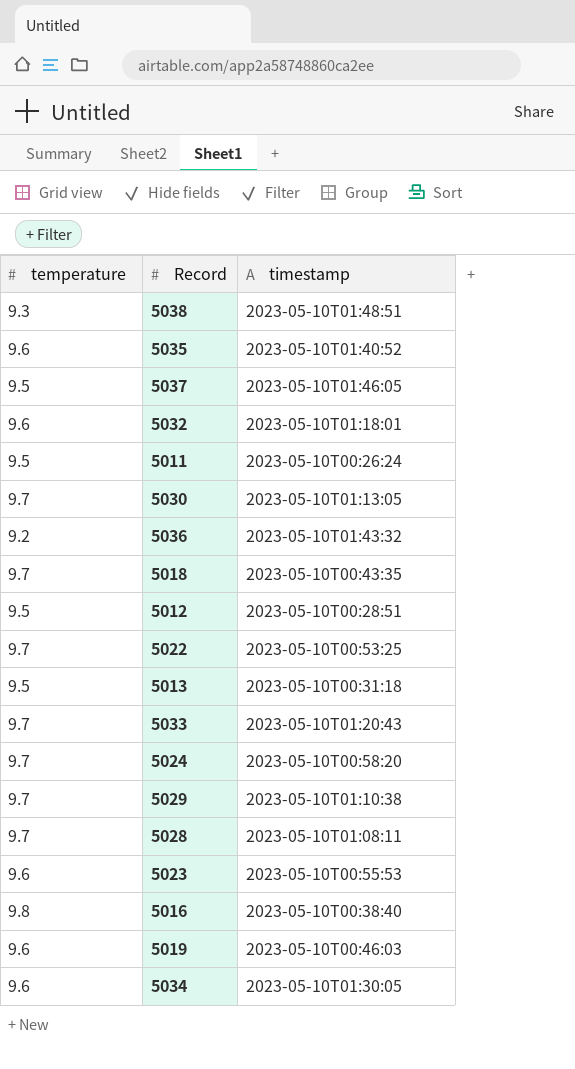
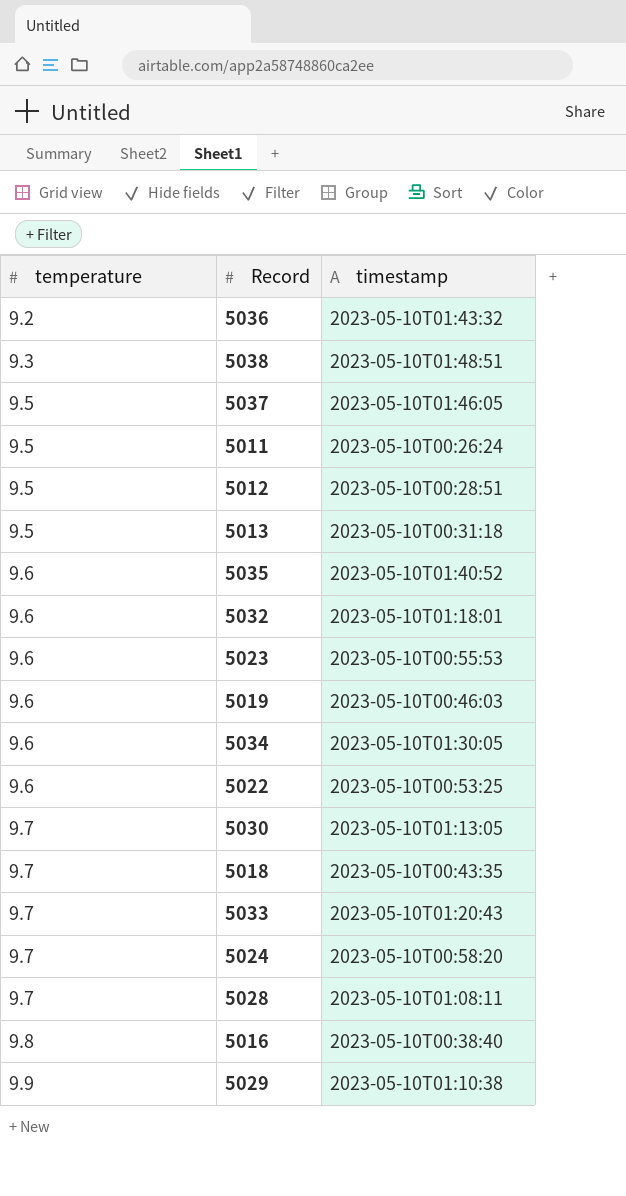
row order: none -> temperature ascending
5022 | temperature: 9.7 -> 9.6
5029 | temperature: 9.7 -> 9.9

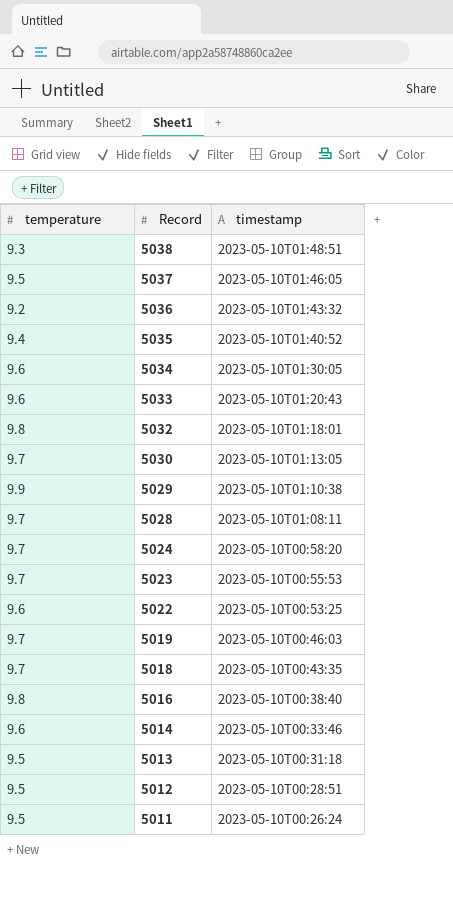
row order: temperature ascending -> Record descending
5035 | temperature: 9.6 -> 9.4
5033 | temperature: 9.7 -> 9.6
5032 | temperature: 9.6 -> 9.8
5023 | temperature: 9.6 -> 9.7
5019 | temperature: 9.6 -> 9.7
row 5014: none -> 9.6 | 2023-05-10T00:33:46

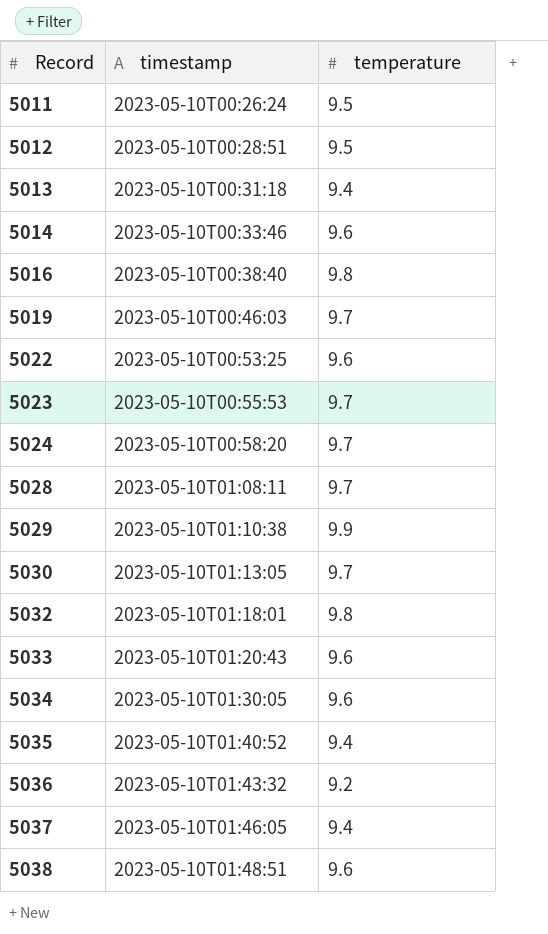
row order: Record descending -> Record ascending
column temperature | position: 1 -> 3
row 5018: 9.7 | 2023-05-10T00:43:35 -> none
5013 | temperature: 9.5 -> 9.4
5037 | temperature: 9.5 -> 9.4
5038 | temperature: 9.3 -> 9.6

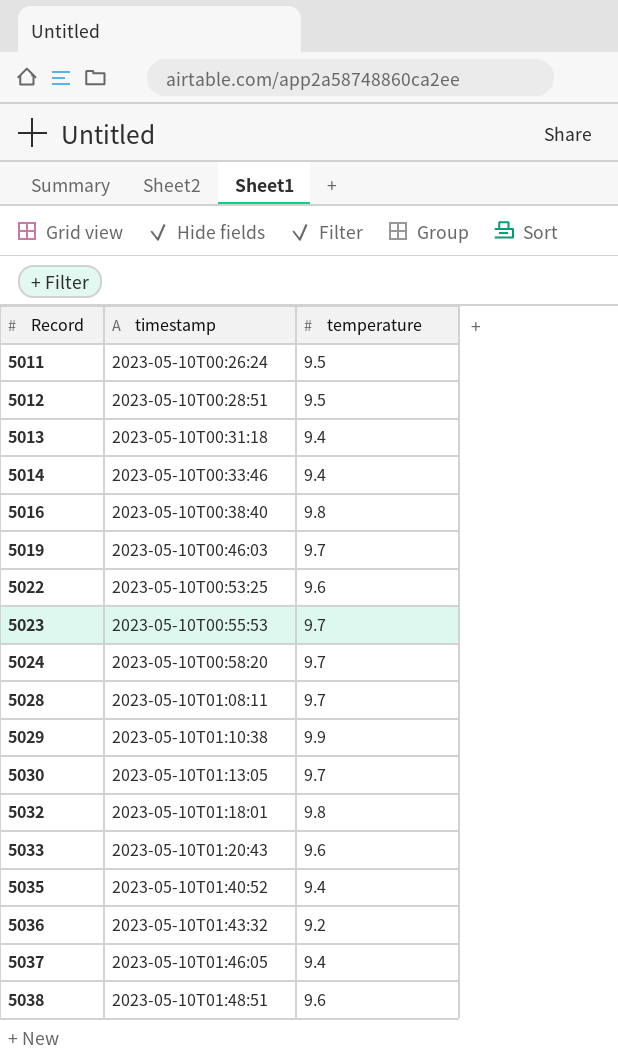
row 5034: 2023-05-10T01:30:05 | 9.6 -> none
5014 | temperature: 9.6 -> 9.4

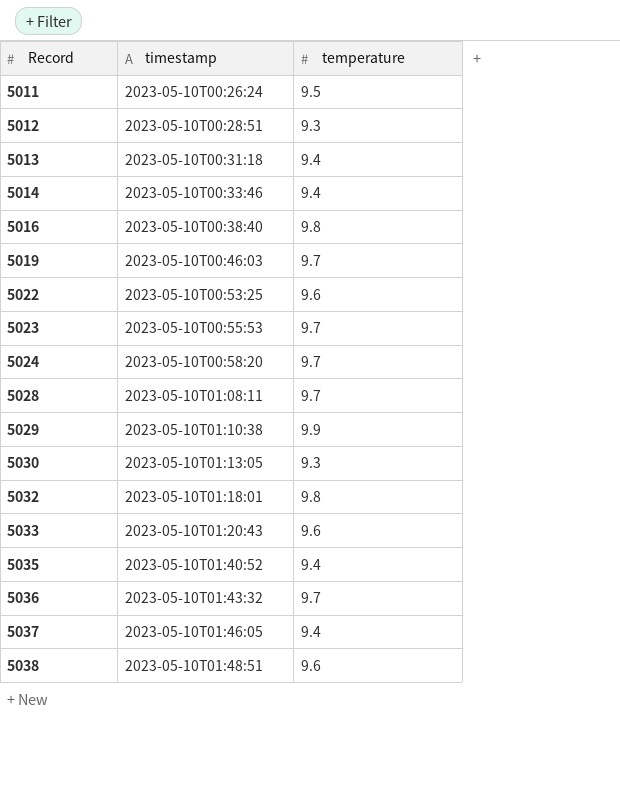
5012 | temperature: 9.5 -> 9.3
5030 | temperature: 9.7 -> 9.3
5036 | temperature: 9.2 -> 9.7

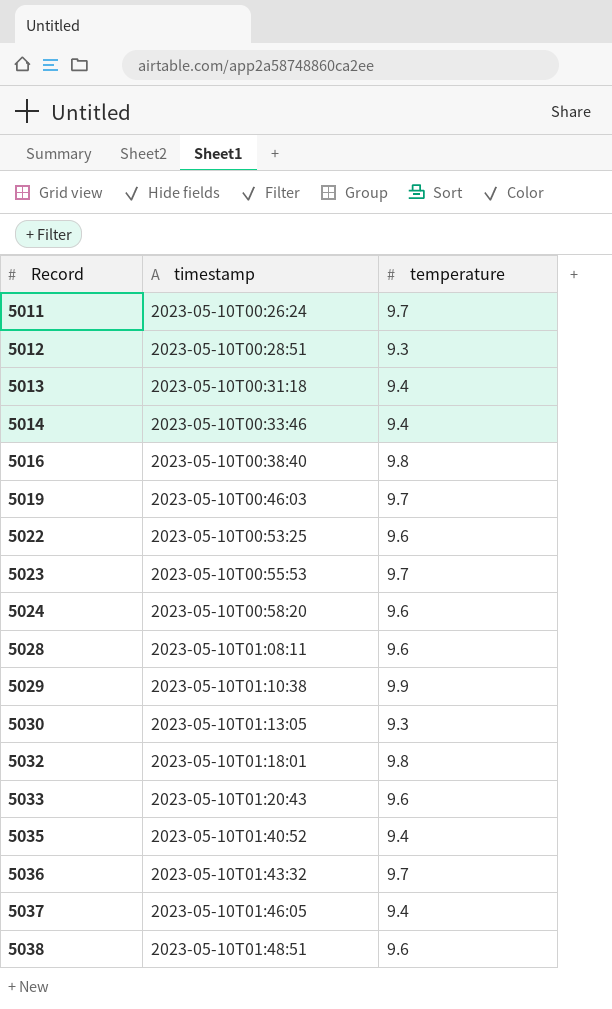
5011 | temperature: 9.5 -> 9.7
5024 | temperature: 9.7 -> 9.6
5028 | temperature: 9.7 -> 9.6

